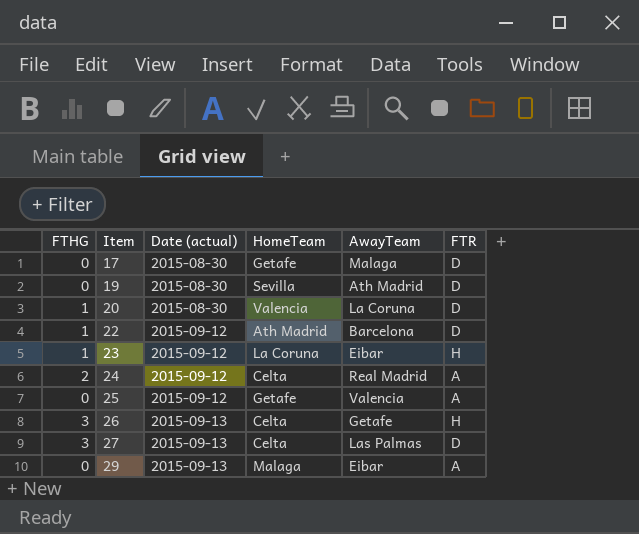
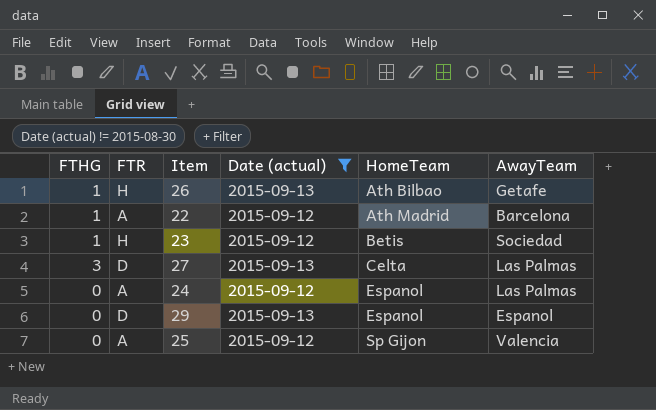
filter: none -> Date (actual) != 2015-08-30
row order: Item ascending -> HomeTeam ascending
column FTR | position: 6 -> 2
26 | FTHG: 3 -> 1
26 | HomeTeam: Celta -> Ath Bilbao
22 | FTR: D -> A
23 | HomeTeam: La Coruna -> Betis
23 | AwayTeam: Eibar -> Sociedad
24 | FTHG: 2 -> 0
24 | HomeTeam: Celta -> Espanol
24 | AwayTeam: Real Madrid -> Las Palmas
29 | FTR: A -> D
29 | HomeTeam: Malaga -> Espanol
29 | AwayTeam: Eibar -> Espanol
25 | HomeTeam: Getafe -> Sp Gijon

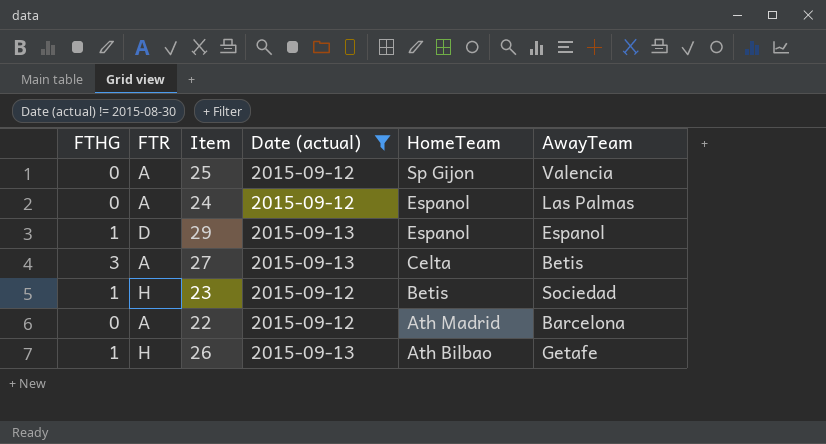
row order: HomeTeam ascending -> HomeTeam descending
29 | FTHG: 0 -> 1
27 | FTR: D -> A
27 | AwayTeam: Las Palmas -> Betis
22 | FTHG: 1 -> 0

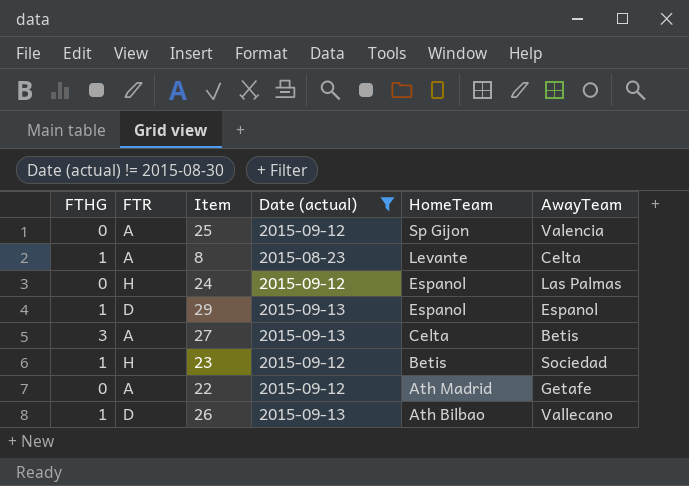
row 8: none -> 1 | A | 2015-08-23 | Levante | Celta
24 | FTR: A -> H
22 | AwayTeam: Barcelona -> Getafe
26 | FTR: H -> D
26 | AwayTeam: Getafe -> Vallecano

